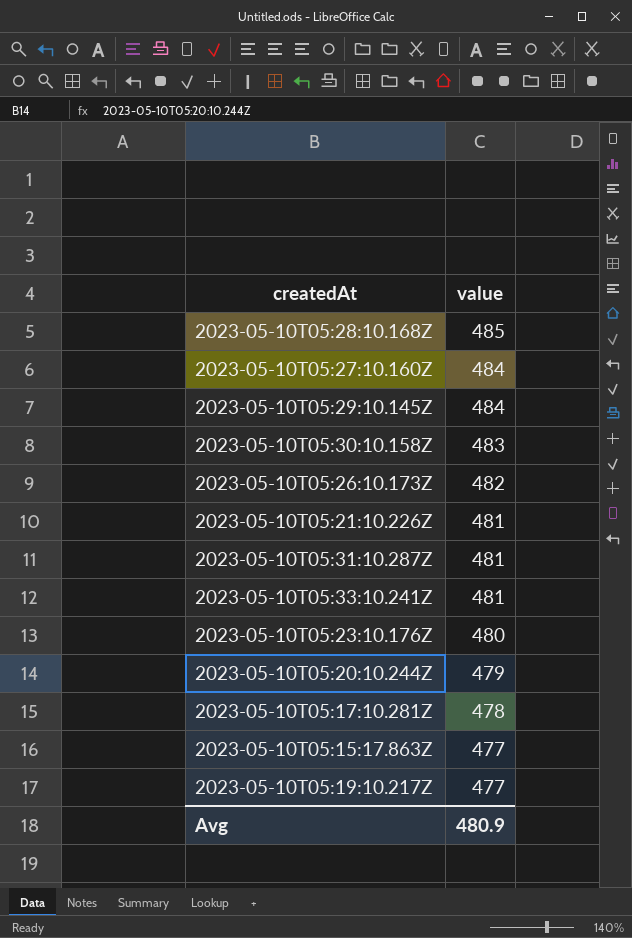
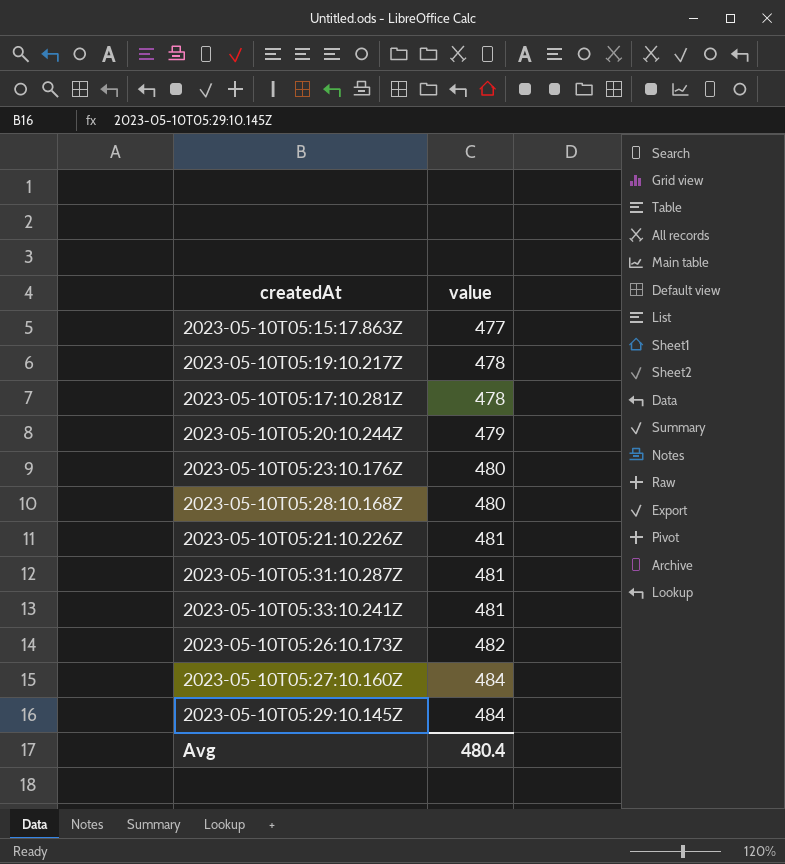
row order: value descending -> value ascending
row 2023-05-10T05:30:10.158Z: 483 -> none
2023-05-10T05:19:10.217Z | value: 477 -> 478
2023-05-10T05:28:10.168Z | value: 485 -> 480
Avg | value: 480.9 -> 480.4

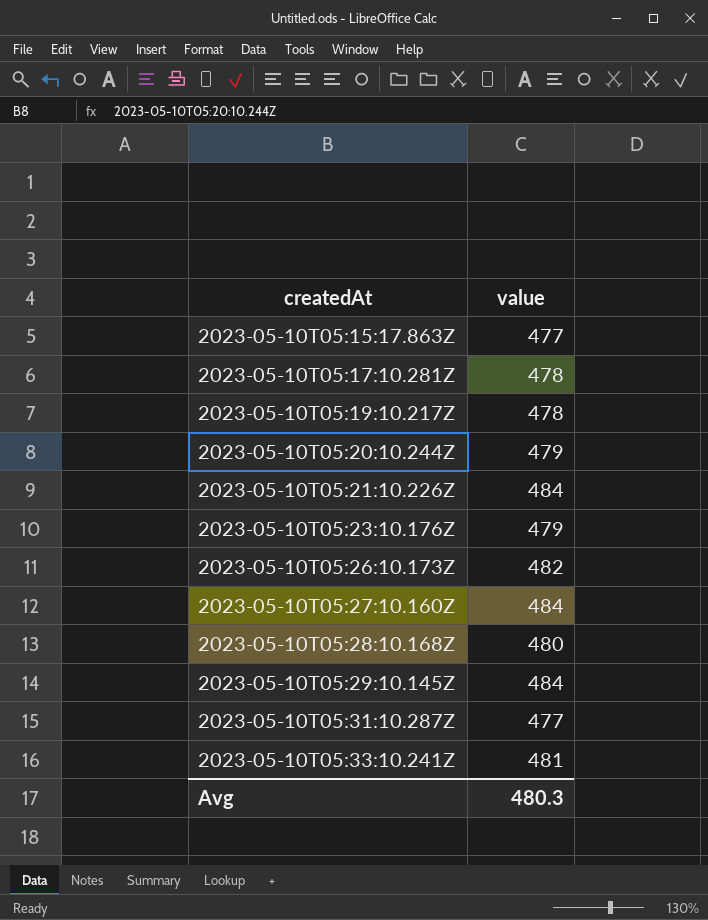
row order: value ascending -> createdAt ascending
2023-05-10T05:21:10.226Z | value: 481 -> 484
2023-05-10T05:23:10.176Z | value: 480 -> 479
2023-05-10T05:31:10.287Z | value: 481 -> 477
Avg | value: 480.4 -> 480.3

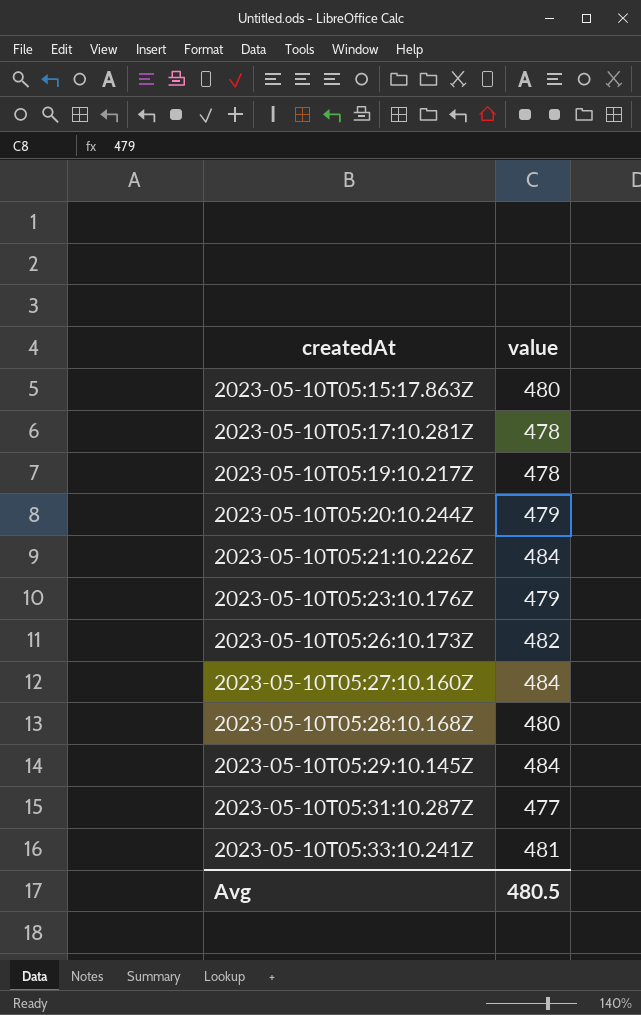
2023-05-10T05:15:17.863Z | value: 477 -> 480
Avg | value: 480.3 -> 480.5

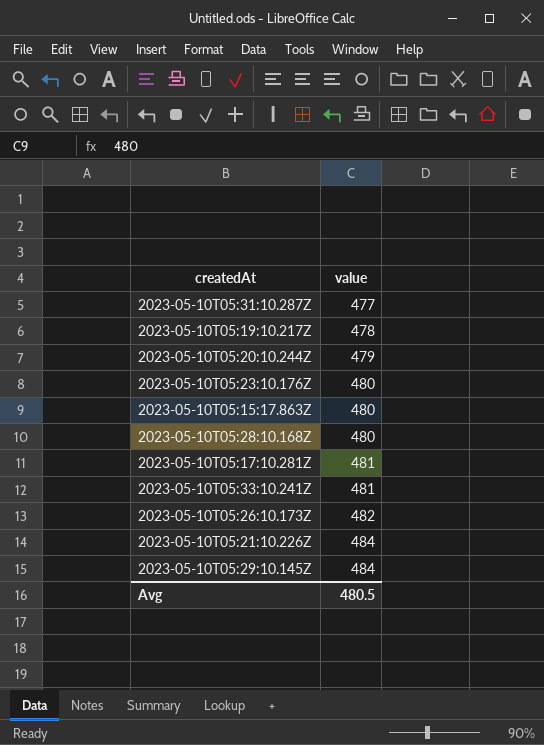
row order: createdAt ascending -> value ascending
row 2023-05-10T05:27:10.160Z: 484 -> none
2023-05-10T05:23:10.176Z | value: 479 -> 480
2023-05-10T05:17:10.281Z | value: 478 -> 481

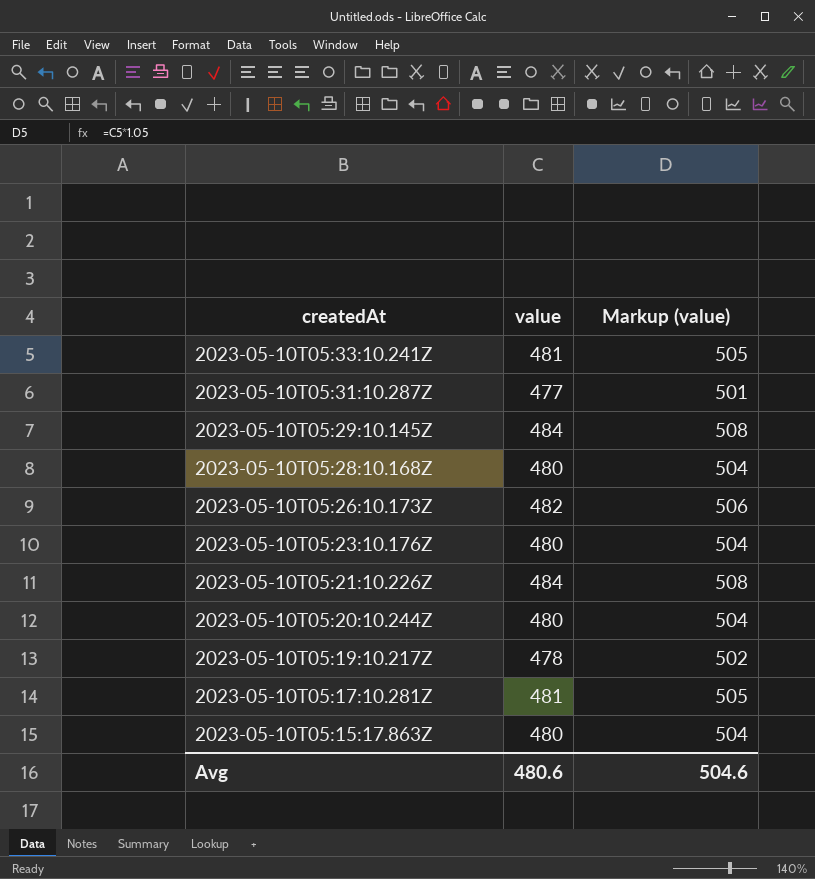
row order: value ascending -> createdAt descending
column Markup (value) | formula: none -> [value] * 1.05
2023-05-10T05:20:10.244Z | value: 479 -> 480
Avg | value: 480.5 -> 480.6

